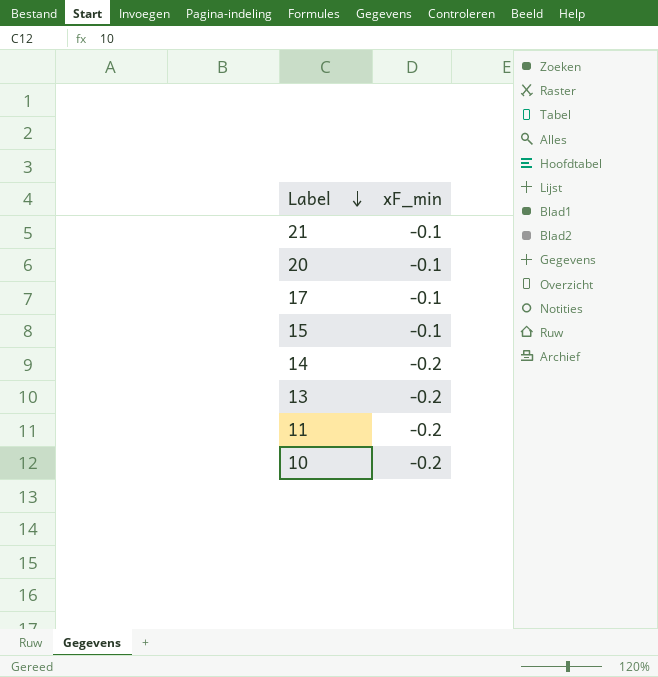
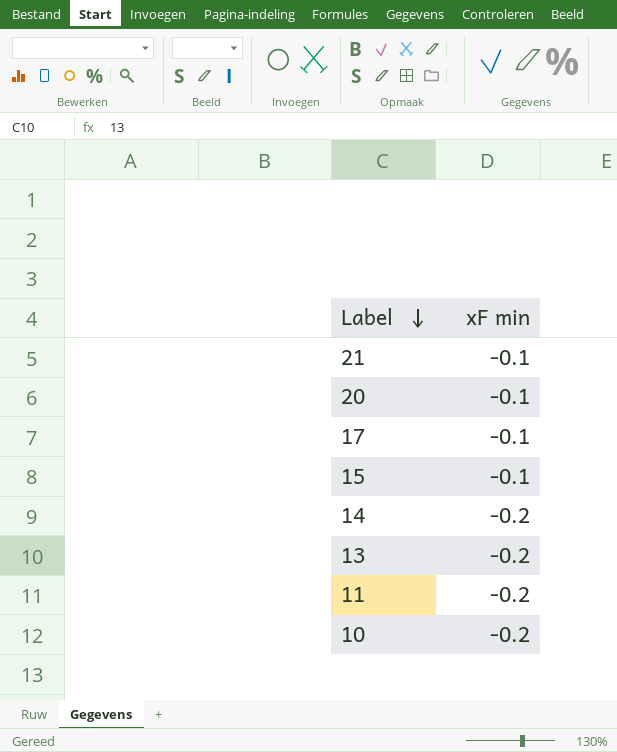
column name: xF_min -> xF min

